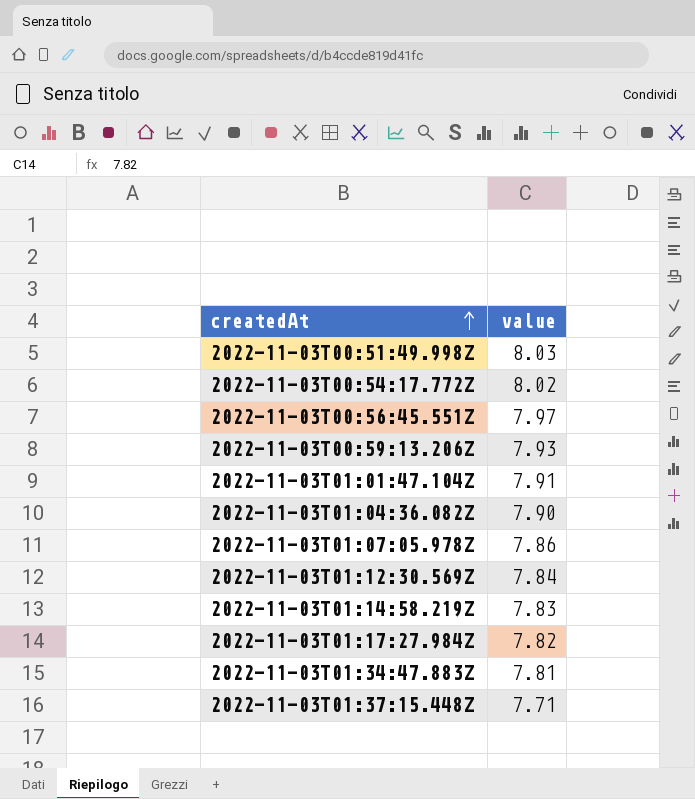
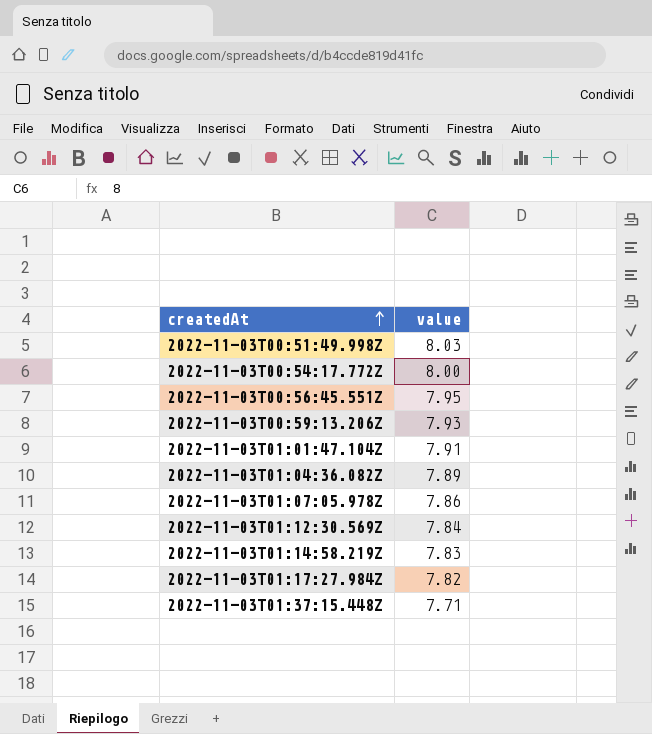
row 2022-11-03T01:34:47.883Z: 7.81 -> none
2022-11-03T00:54:17.772Z | value: 8.02 -> 8.00
2022-11-03T00:56:45.551Z | value: 7.97 -> 7.95
2022-11-03T01:04:36.082Z | value: 7.90 -> 7.89

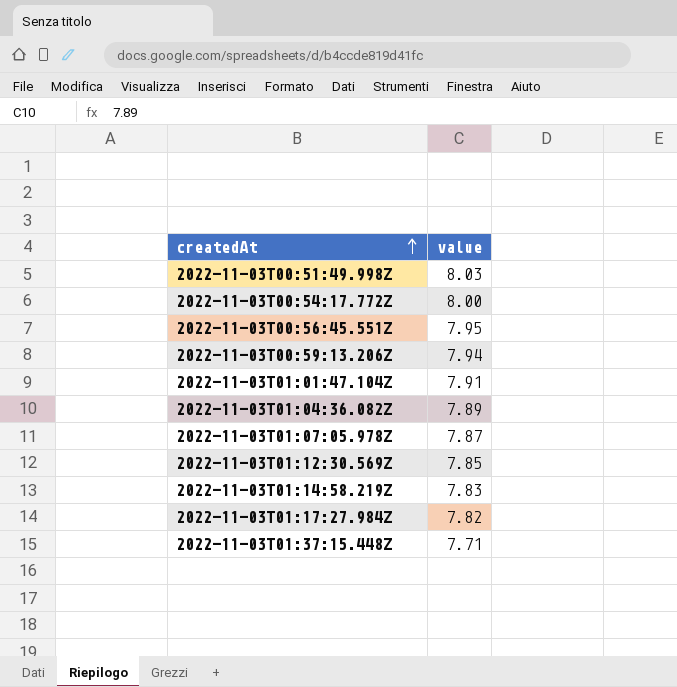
2022-11-03T00:59:13.206Z | value: 7.93 -> 7.94
2022-11-03T01:07:05.978Z | value: 7.86 -> 7.87
2022-11-03T01:12:30.569Z | value: 7.84 -> 7.85

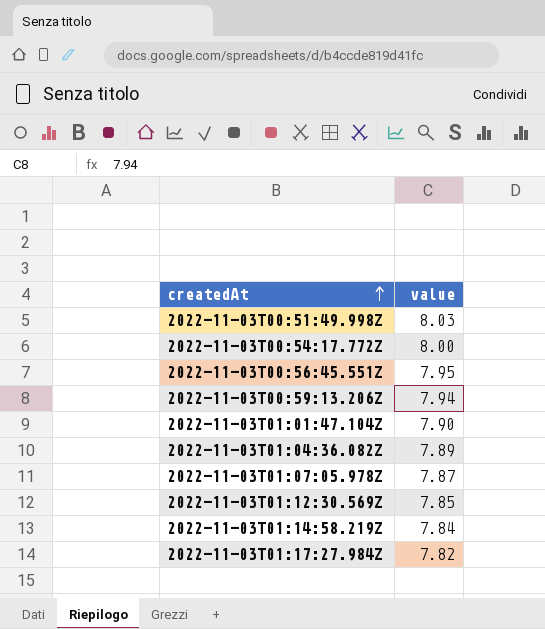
row 2022-11-03T01:37:15.448Z: 7.71 -> none
2022-11-03T01:01:47.104Z | value: 7.91 -> 7.90
2022-11-03T01:14:58.219Z | value: 7.83 -> 7.84

